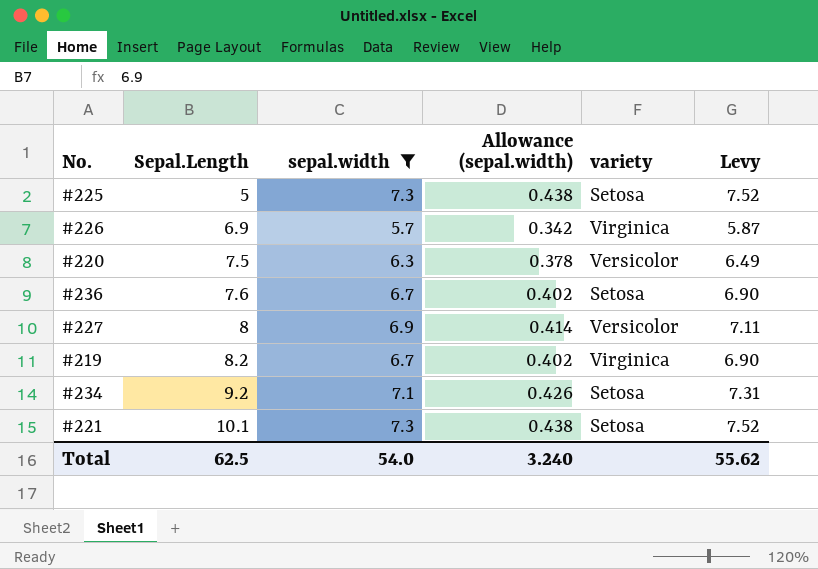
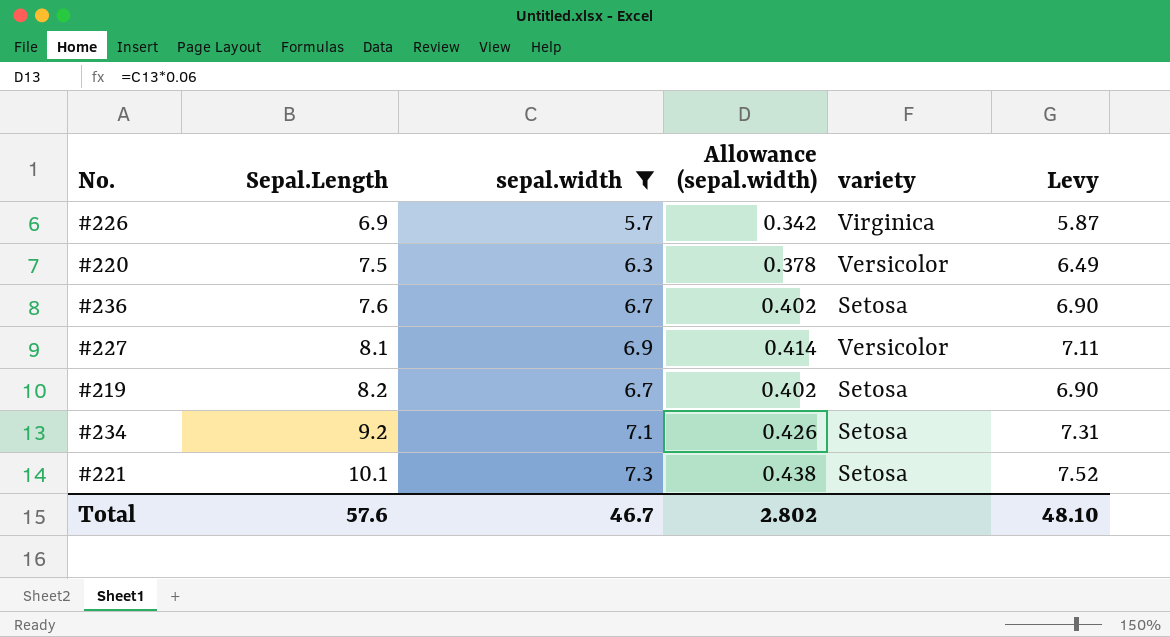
row #225: 5 | 7.3 | 0.438 | Setosa | 7.52 -> none
#227 | Sepal.Length: 8 -> 8.1
#219 | variety: Virginica -> Setosa
Total | Sepal.Length: 62.5 -> 57.6
Total | sepal.width: 54.0 -> 46.7
Total | Allowance (sepal.width): 3.240 -> 2.802
Total | Levy: 55.62 -> 48.10

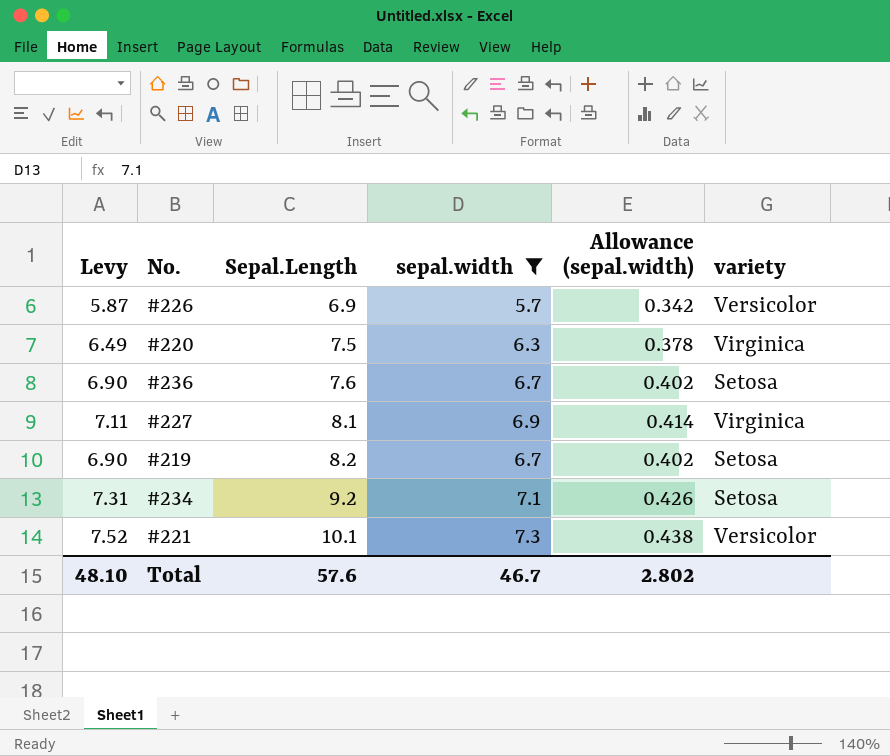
column Levy | position: 6 -> 1
#226 | variety: Virginica -> Versicolor
#220 | variety: Versicolor -> Virginica
#227 | variety: Versicolor -> Virginica
#221 | variety: Setosa -> Versicolor

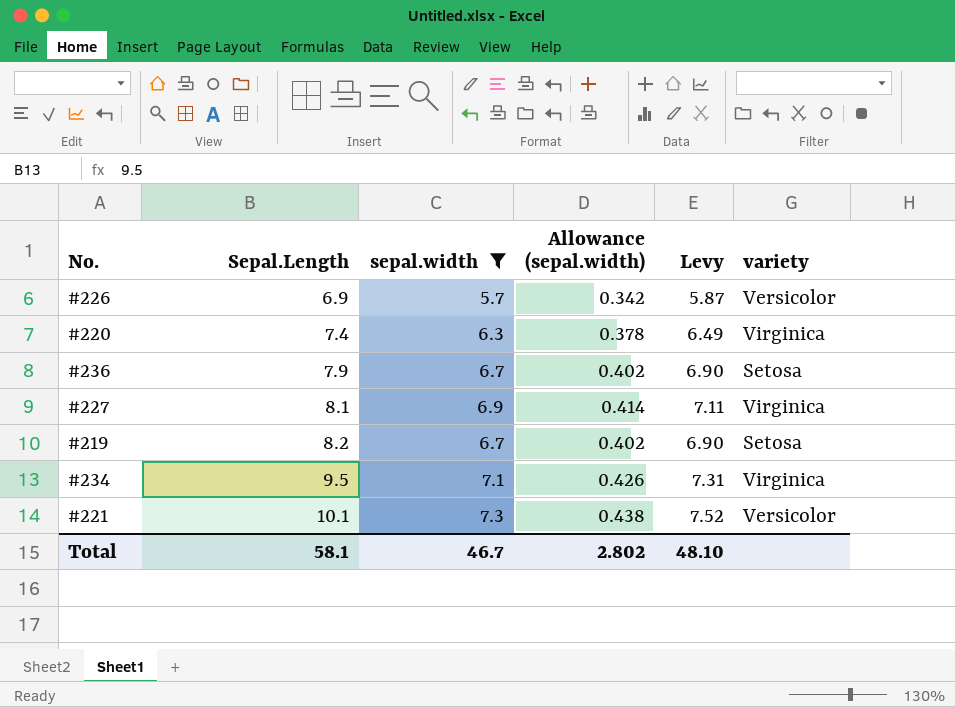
column Levy | position: 1 -> 5
#220 | Sepal.Length: 7.5 -> 7.4
#236 | Sepal.Length: 7.6 -> 7.9
#234 | Sepal.Length: 9.2 -> 9.5
#234 | variety: Setosa -> Virginica
Total | Sepal.Length: 57.6 -> 58.1

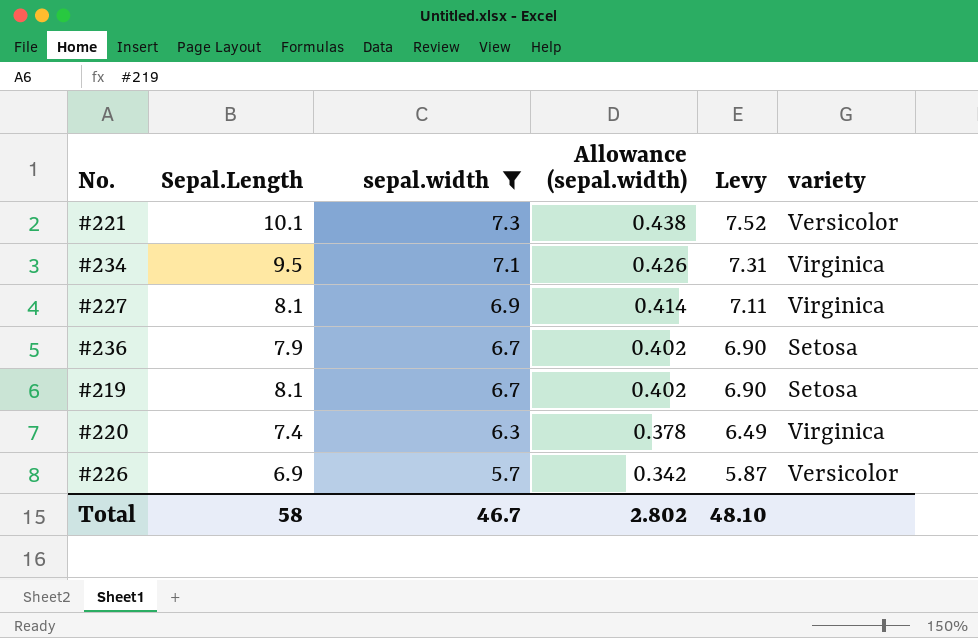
row order: Sepal.Length ascending -> sepal.width descending
#219 | Sepal.Length: 8.2 -> 8.1
Total | Sepal.Length: 58.1 -> 58

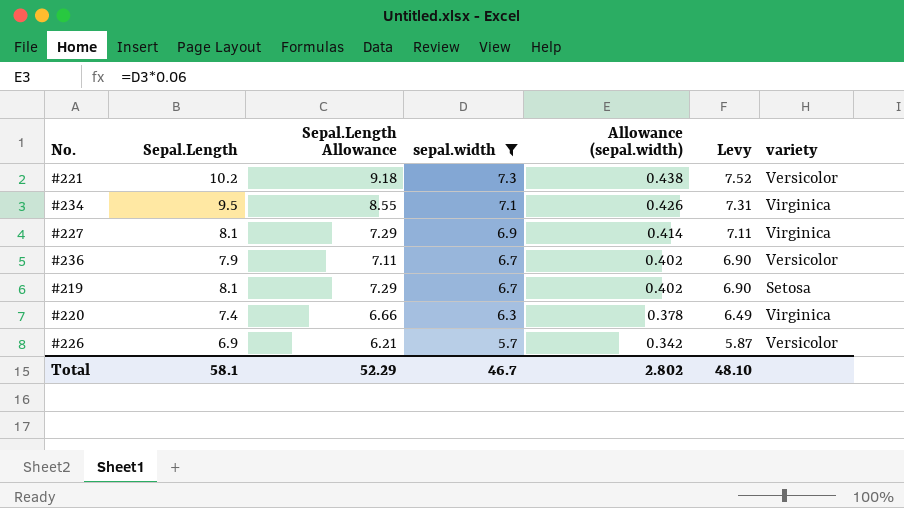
column Sepal.Length Allowance | formula: none -> [Sepal.Length] * 0.9
#221 | Sepal.Length: 10.1 -> 10.2
#236 | variety: Setosa -> Versicolor
Total | Sepal.Length: 58 -> 58.1

